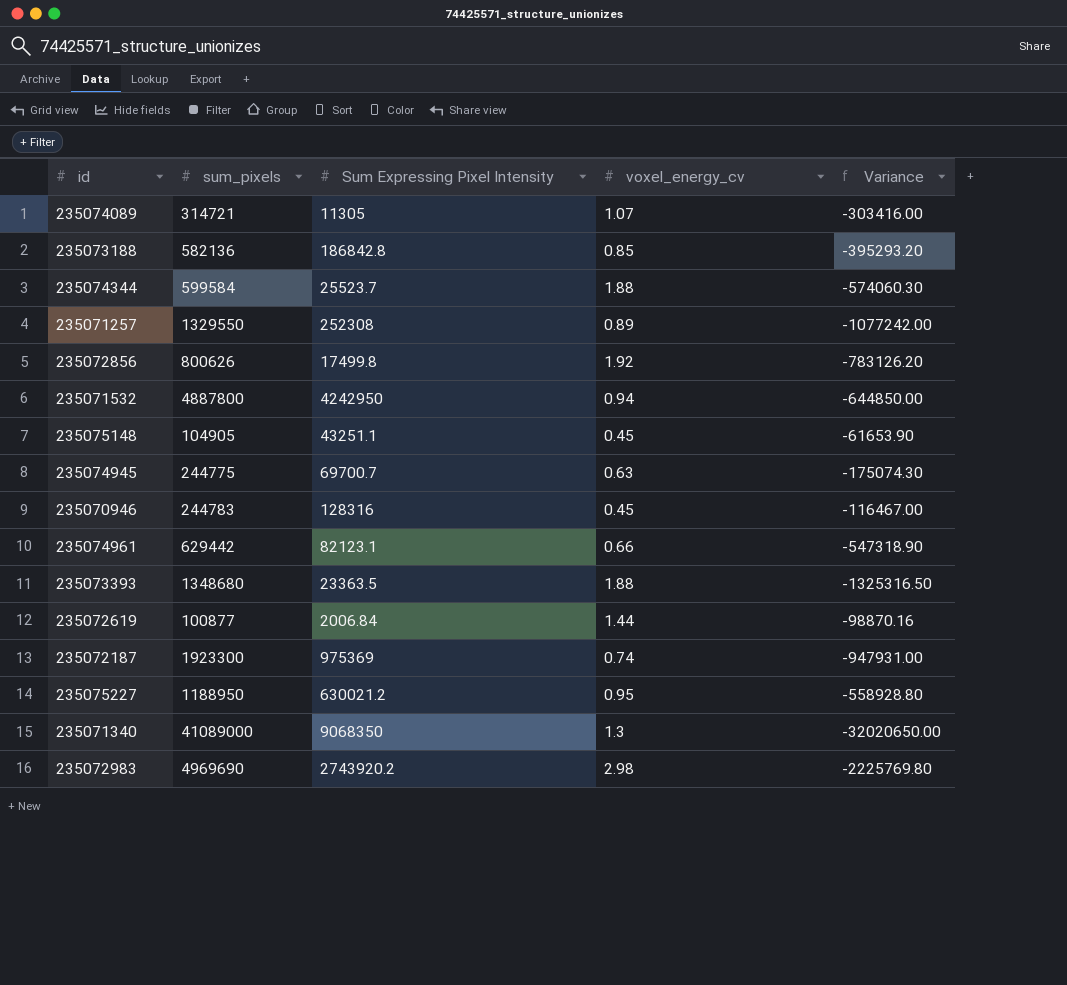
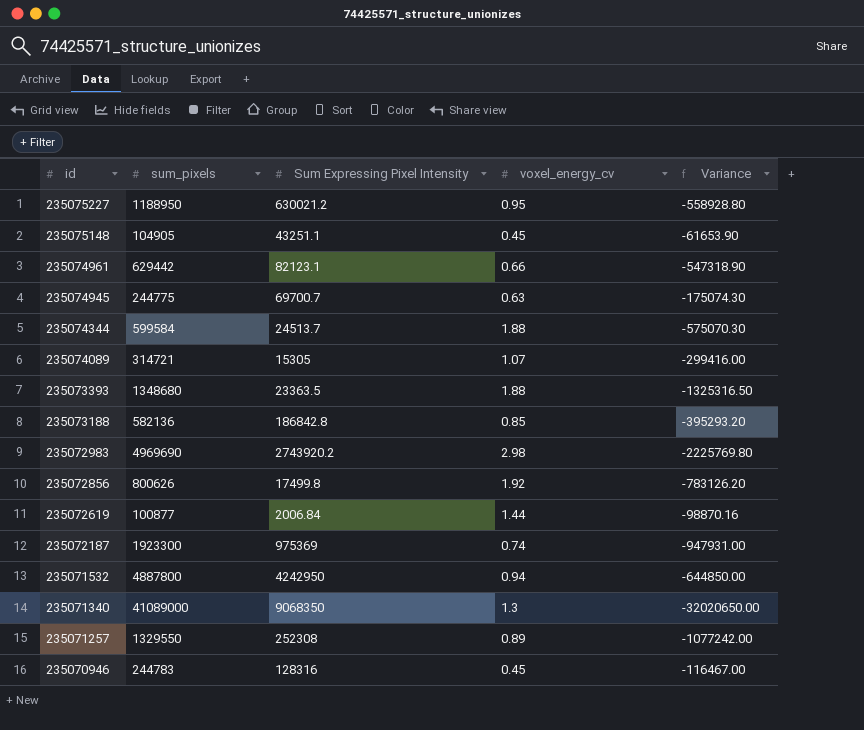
row order: none -> id descending
235074344 | Sum Expressing Pixel Intensity: 25523.7 -> 24513.7
235074344 | Variance: -574060.30 -> -575070.30
235074089 | Sum Expressing Pixel Intensity: 11305 -> 15305
235074089 | Variance: -303416.00 -> -299416.00

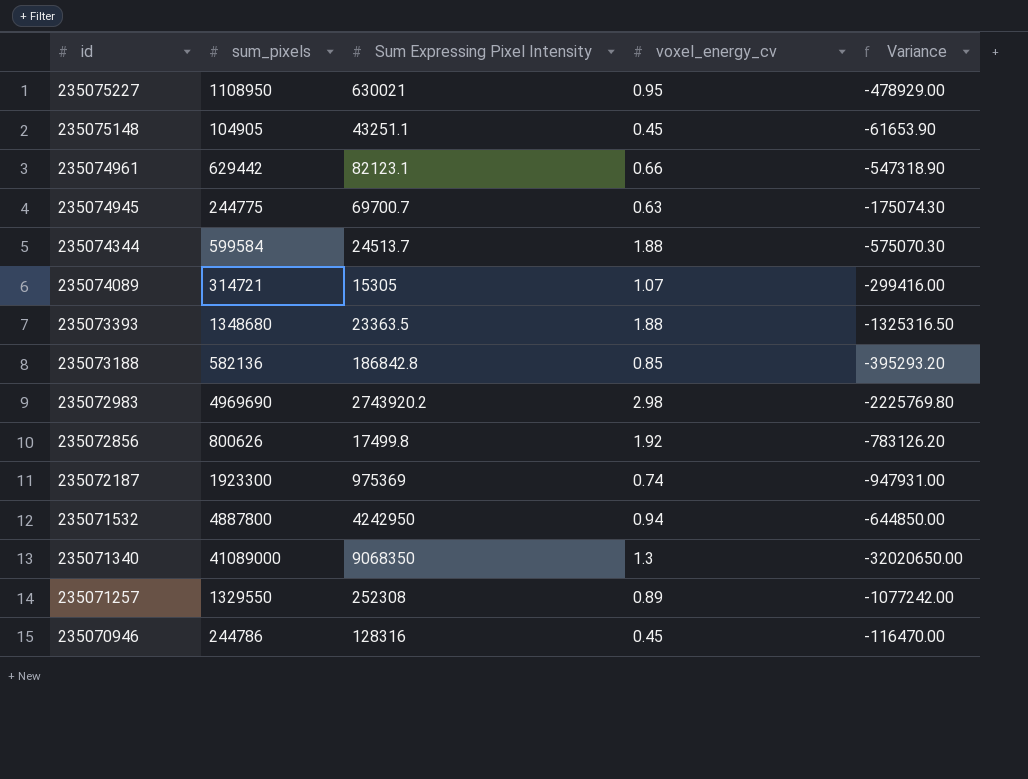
row 235072619: 100877 | 2006.84 | 1.44 | -98870.16 -> none
235075227 | sum_pixels: 1188950 -> 1108950
235075227 | Sum Expressing Pixel Intensity: 630021.2 -> 630021
235075227 | Variance: -558928.80 -> -478929.00
235070946 | sum_pixels: 244783 -> 244786
235070946 | Variance: -116467.00 -> -116470.00

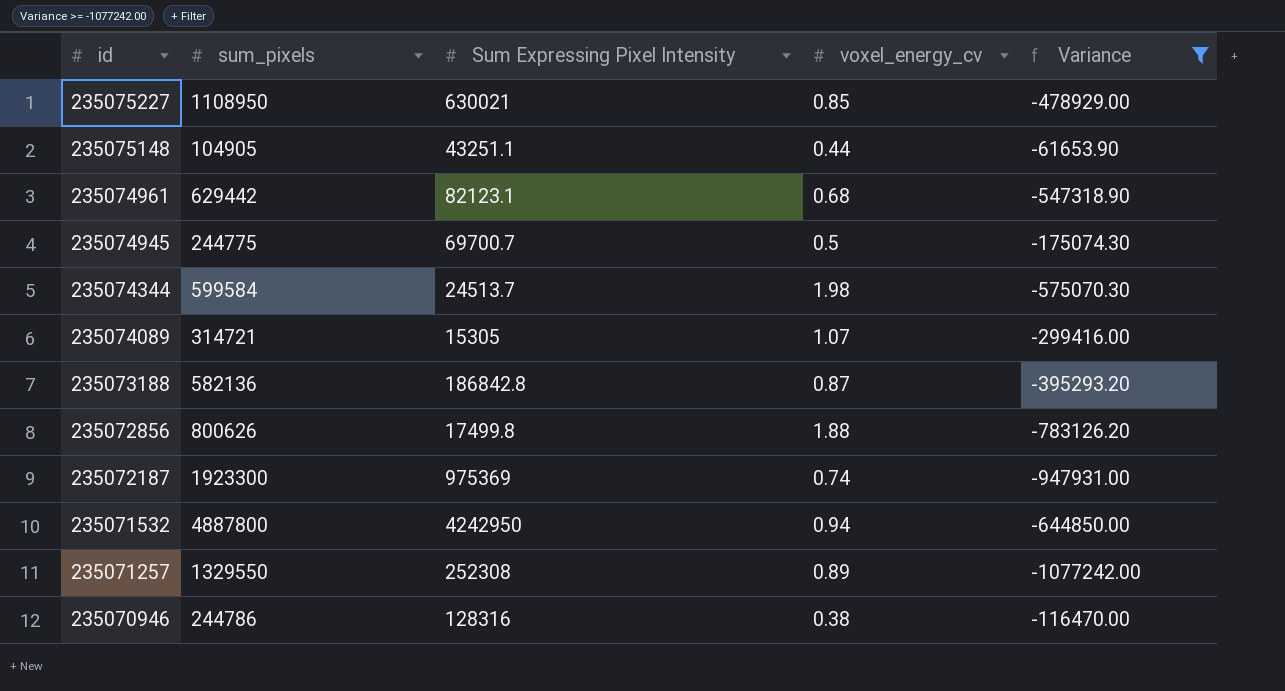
filter: none -> Variance >= -1077242.00
235075227 | voxel_energy_cv: 0.95 -> 0.85
235075148 | voxel_energy_cv: 0.45 -> 0.44
235074961 | voxel_energy_cv: 0.66 -> 0.68
235074945 | voxel_energy_cv: 0.63 -> 0.5
235074344 | voxel_energy_cv: 1.88 -> 1.98
235073188 | voxel_energy_cv: 0.85 -> 0.87
235072856 | voxel_energy_cv: 1.92 -> 1.88
235070946 | voxel_energy_cv: 0.45 -> 0.38

